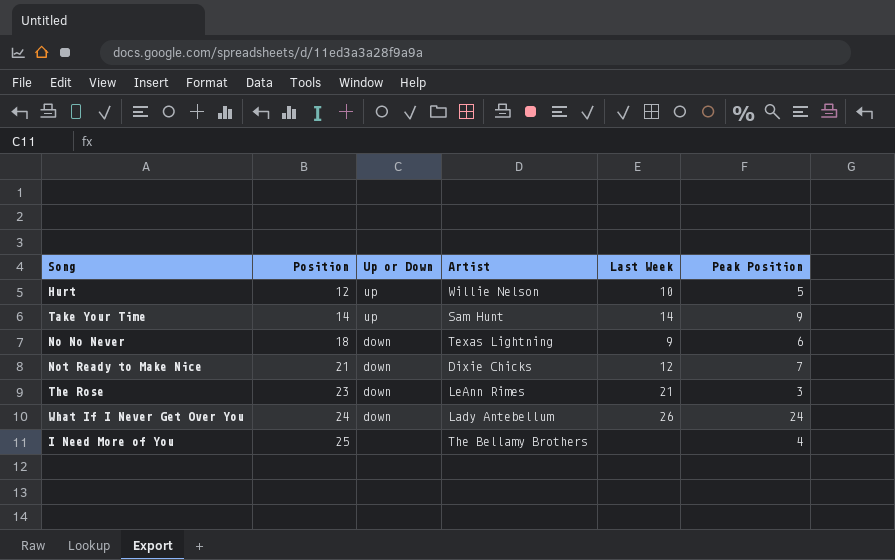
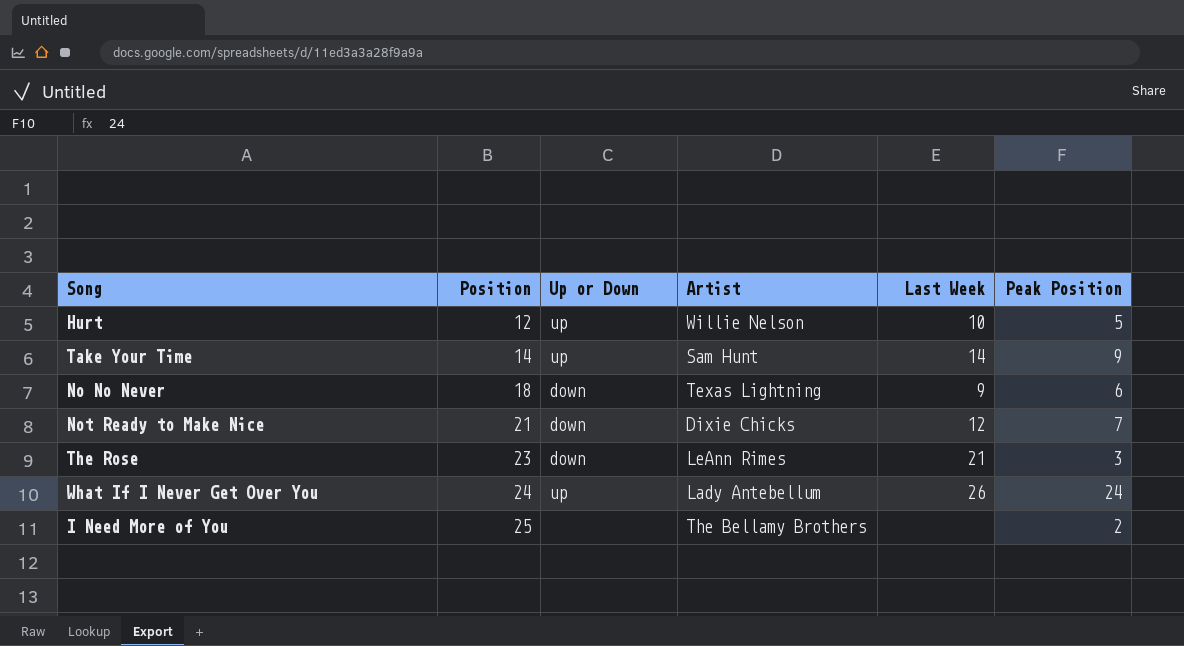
What If I Never Get Over You | Up or Down: down -> up
I Need More of You | Peak Position: 4 -> 2

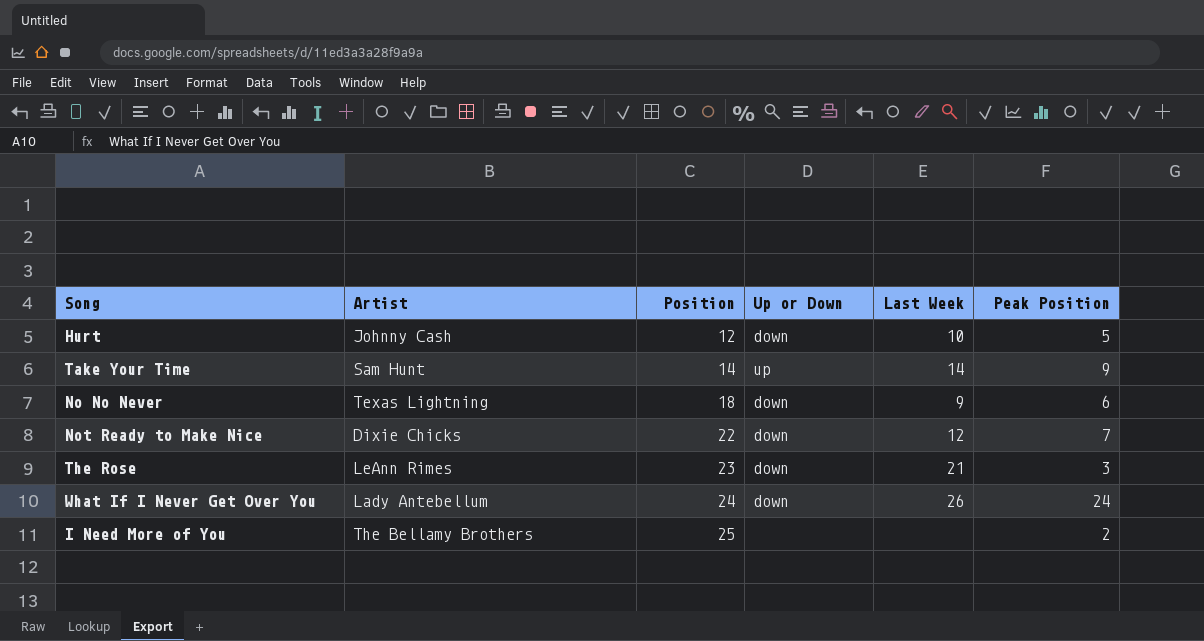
column Artist | position: 4 -> 2
Hurt | Artist: Willie Nelson -> Johnny Cash
Hurt | Up or Down: up -> down
Not Ready to Make Nice | Position: 21 -> 22
What If I Never Get Over You | Up or Down: up -> down

